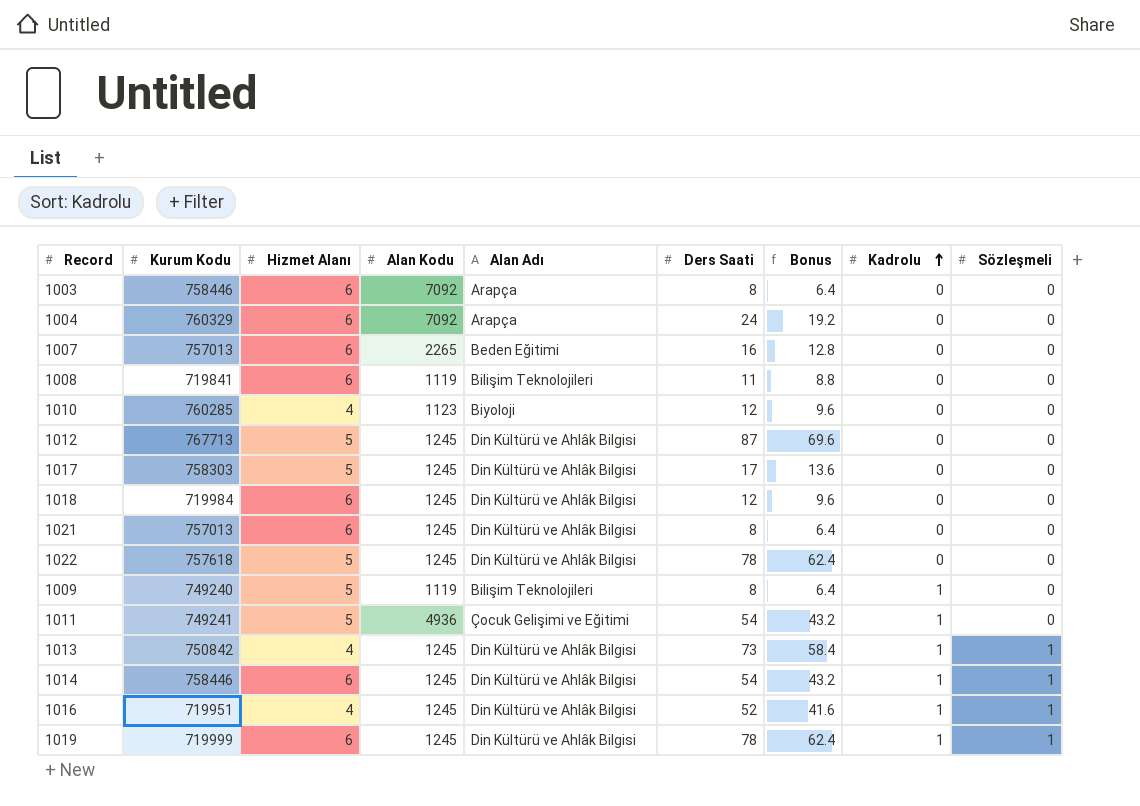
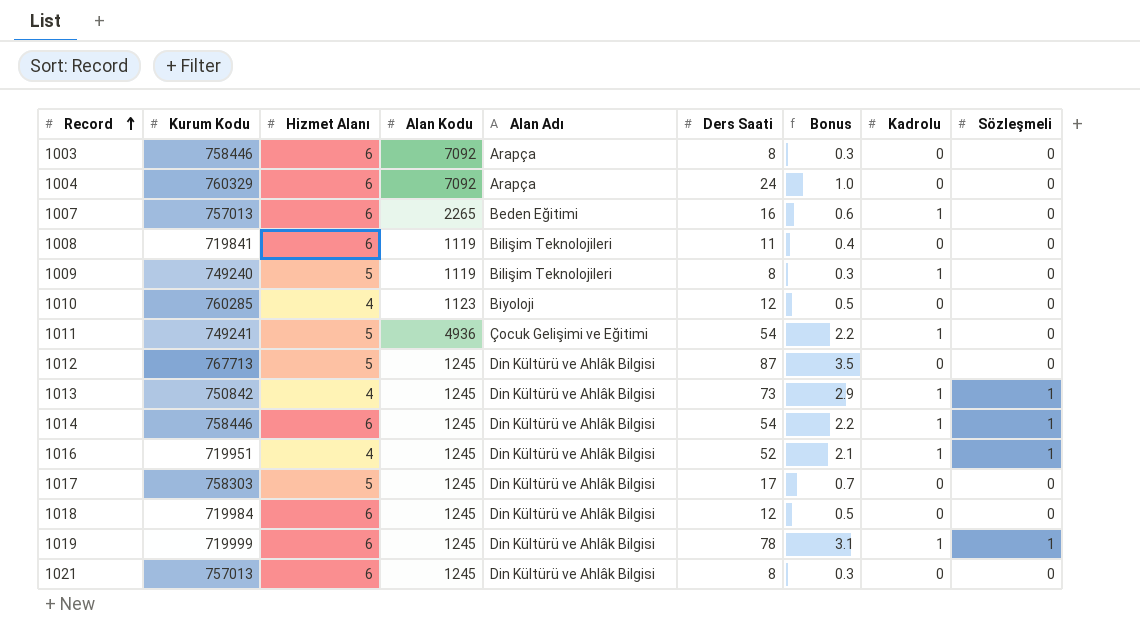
row order: Kadrolu ascending -> Record ascending
column Bonus | formula: [Ders Saati] * 0.8 -> [Ders Saati] * 0.04
row 1022: 757618 | 5 | 1245 | Din Kültürü ve Ahlâk Bilgisi | 78 | 62.4 | 0 | 0 -> none
1007 | Kadrolu: 0 -> 1

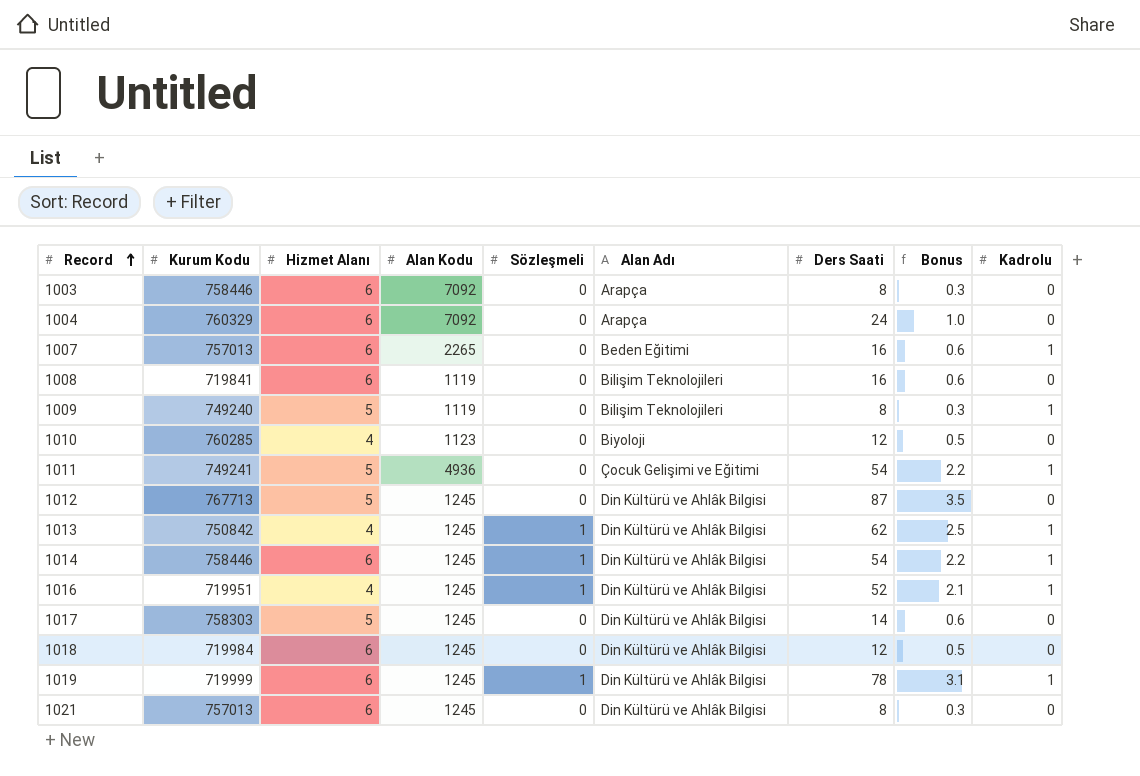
column Sözleşmeli | position: 9 -> 5
1008 | Ders Saati: 11 -> 16
1008 | Bonus: 0.4 -> 0.6
1013 | Ders Saati: 73 -> 62
1013 | Bonus: 2.9 -> 2.5
1017 | Ders Saati: 17 -> 14
1017 | Bonus: 0.7 -> 0.6

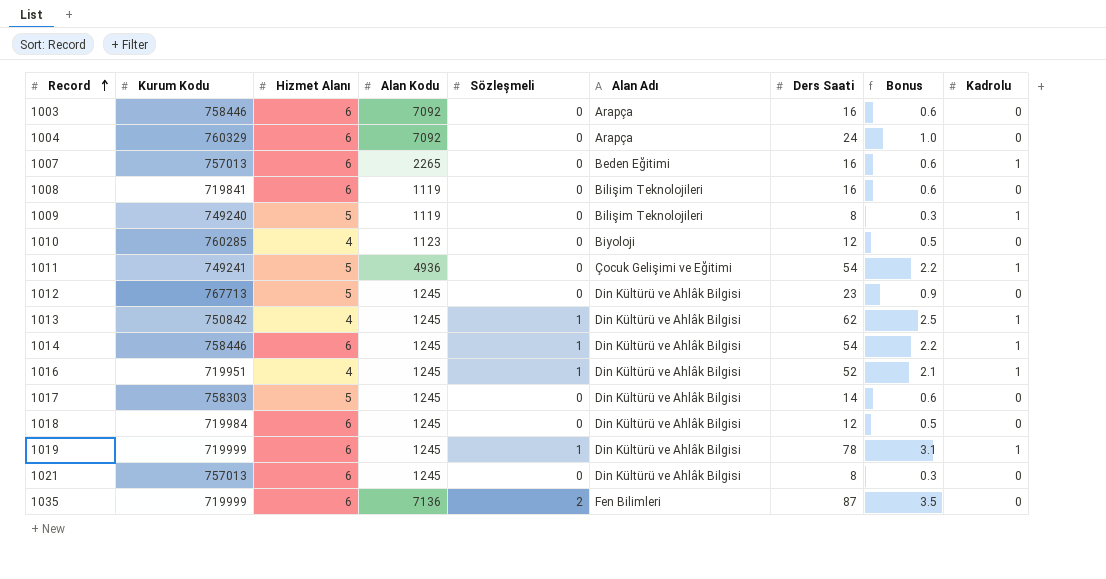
1003 | Ders Saati: 8 -> 16
1003 | Bonus: 0.3 -> 0.6
1012 | Ders Saati: 87 -> 23
1012 | Bonus: 3.5 -> 0.9
row 1035: none -> 719999 | 6 | 7136 | 2 | Fen Bilimleri | 87 | 3.5 | 0

